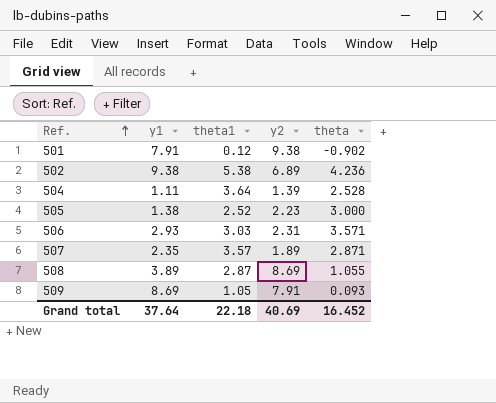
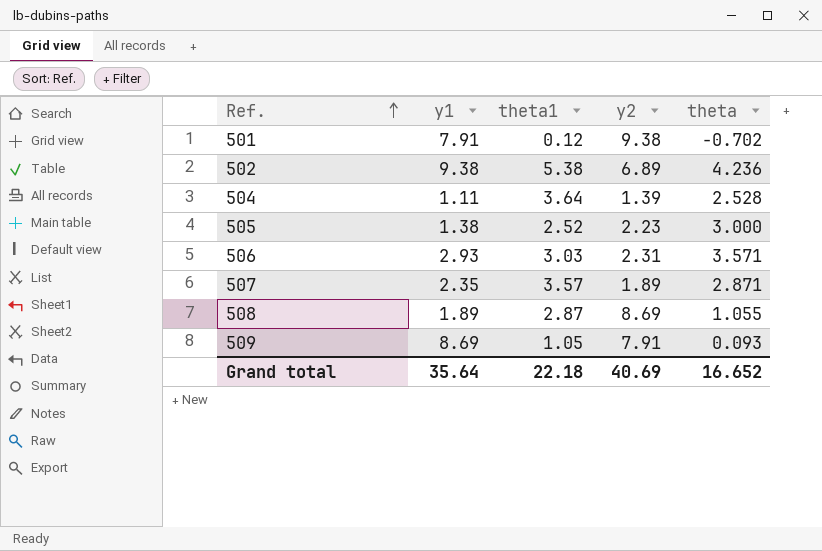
501 | theta: -0.902 -> -0.702
508 | y1: 3.89 -> 1.89
Grand total | y1: 37.64 -> 35.64
Grand total | theta: 16.452 -> 16.652

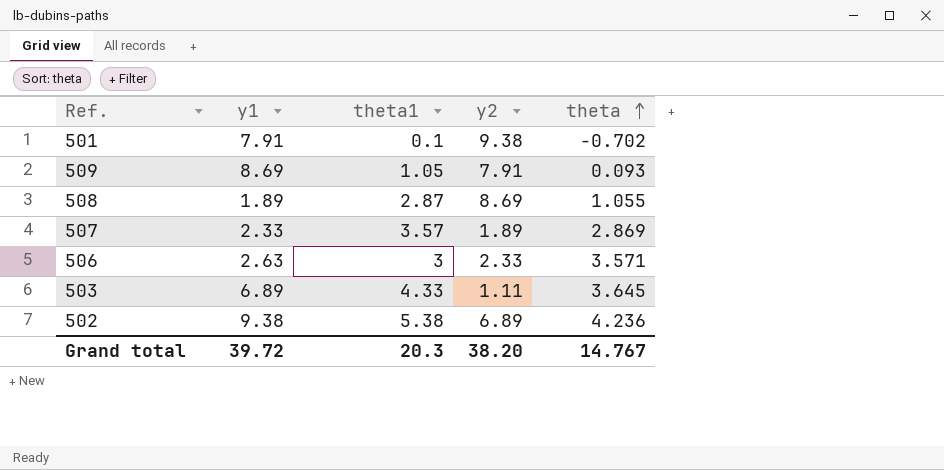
row order: Ref. ascending -> theta ascending
row 504: 1.11 | 3.64 | 1.39 | 2.528 -> none
row 505: 1.38 | 2.52 | 2.23 | 3.000 -> none
501 | theta1: 0.12 -> 0.1
507 | y1: 2.35 -> 2.33
507 | theta: 2.871 -> 2.869
506 | y1: 2.93 -> 2.63
506 | theta1: 3.03 -> 3
506 | y2: 2.31 -> 2.33
row 503: none -> 6.89 | 4.33 | 1.11 | 3.645
Grand total | y1: 35.64 -> 39.72
Grand total | theta1: 22.18 -> 20.3
Grand total | y2: 40.69 -> 38.20
Grand total | theta: 16.652 -> 14.767

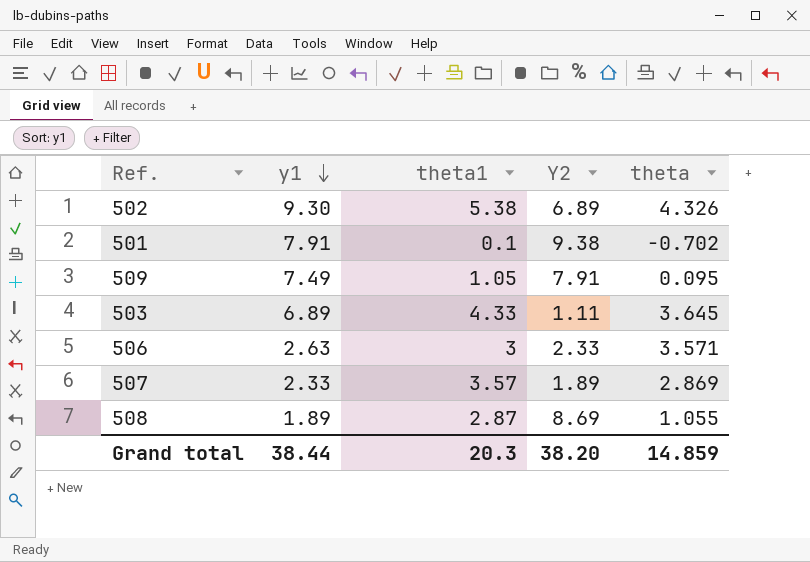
row order: theta ascending -> y1 descending
column name: y2 -> Y2
502 | y1: 9.38 -> 9.30
502 | theta: 4.236 -> 4.326
509 | y1: 8.69 -> 7.49
509 | theta: 0.093 -> 0.095
Grand total | y1: 39.72 -> 38.44
Grand total | theta: 14.767 -> 14.859

